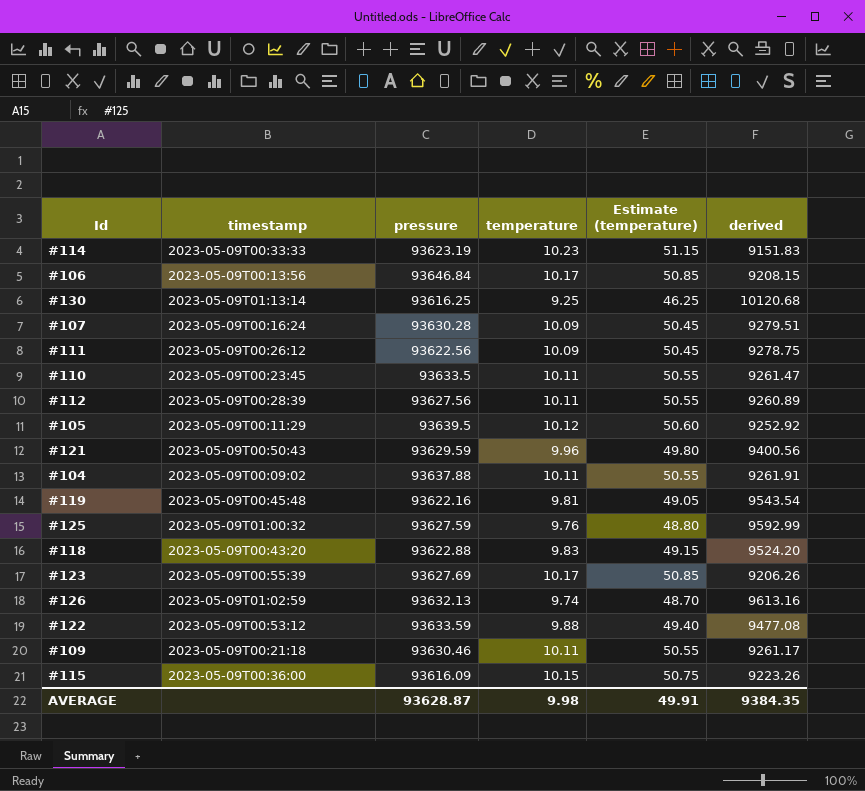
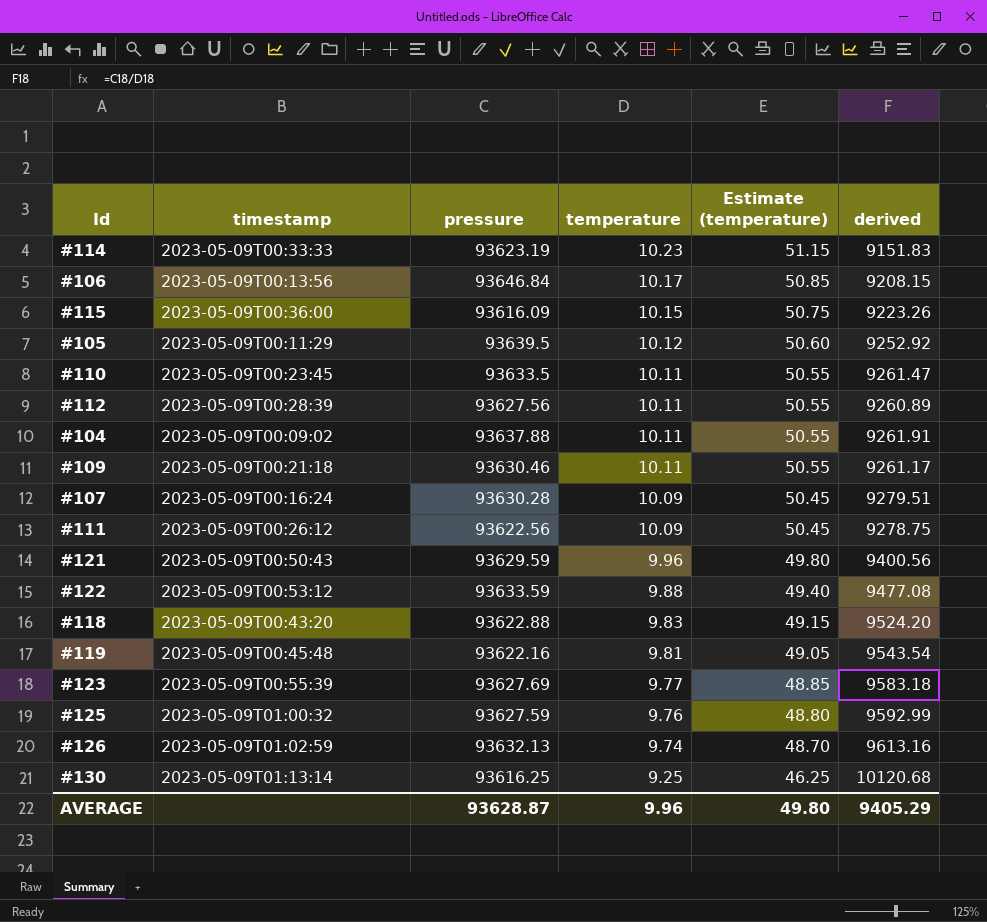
row order: none -> temperature descending
#123 | temperature: 10.17 -> 9.77
#123 | Estimate (temperature): 50.85 -> 48.85
#123 | derived: 9206.26 -> 9583.18
AVERAGE | temperature: 9.98 -> 9.96
AVERAGE | Estimate (temperature): 49.91 -> 49.80
AVERAGE | derived: 9384.35 -> 9405.29

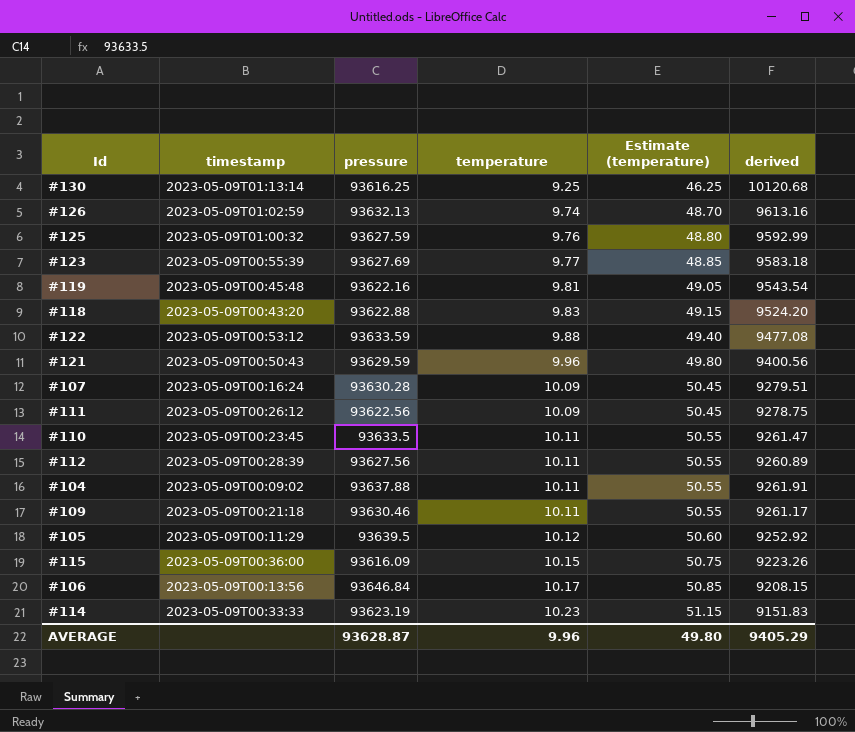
row order: temperature descending -> temperature ascending

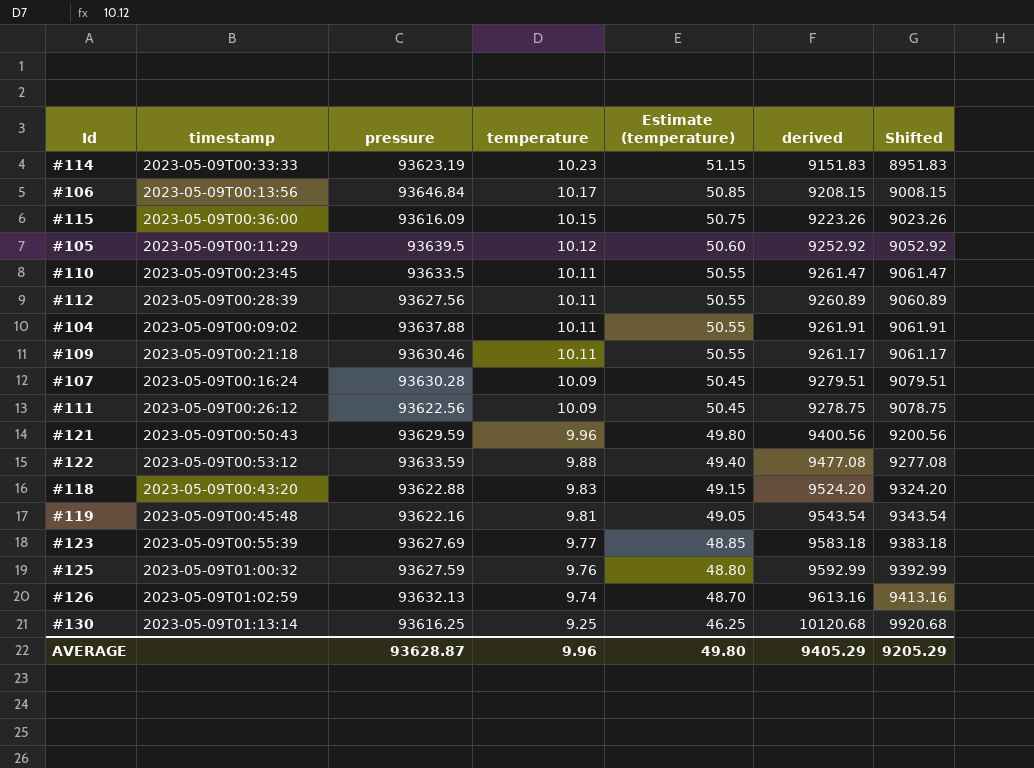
row order: temperature ascending -> temperature descending
column Shifted | formula: none -> [derived] - 200

